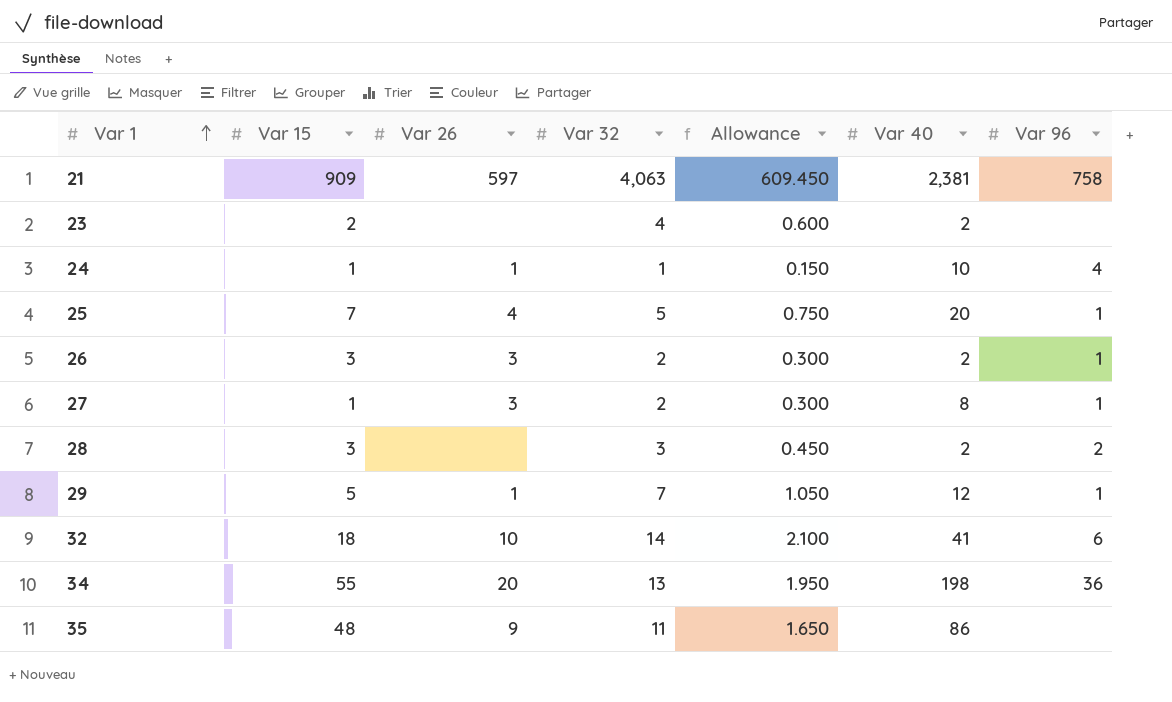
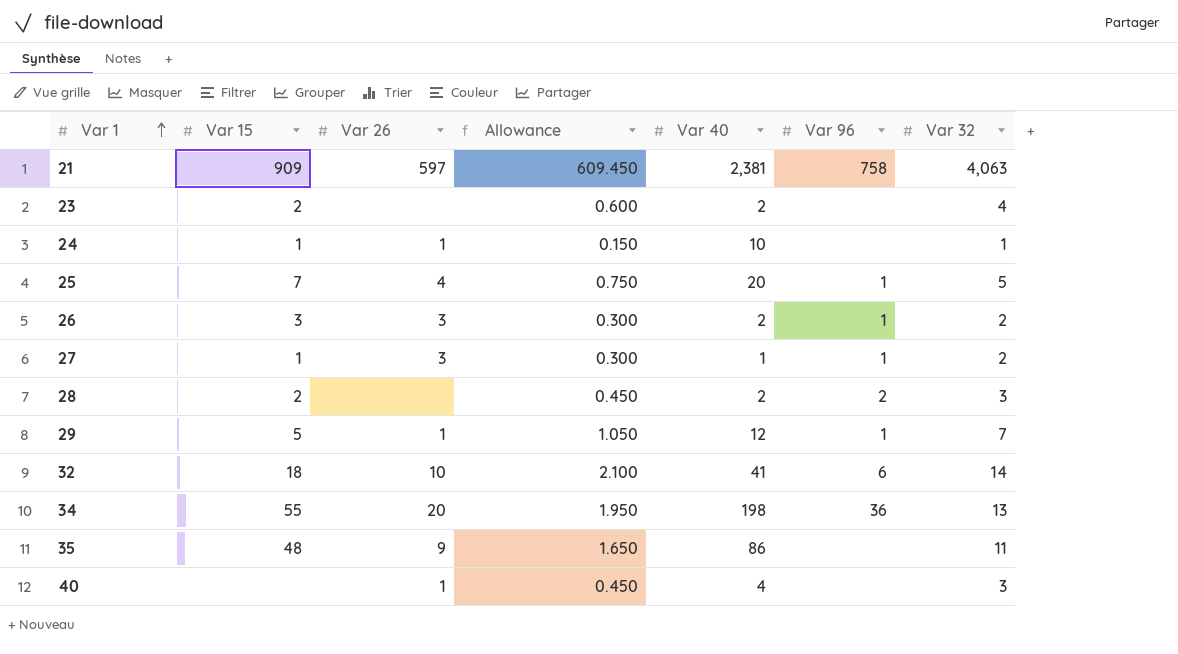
column Var 32 | position: 4 -> 7
24 | Var 96: 4 -> none
27 | Var 40: 8 -> 1
28 | Var 15: 3 -> 2
row 40: none -> none | 1 | 0.450 | 4 | none | 3

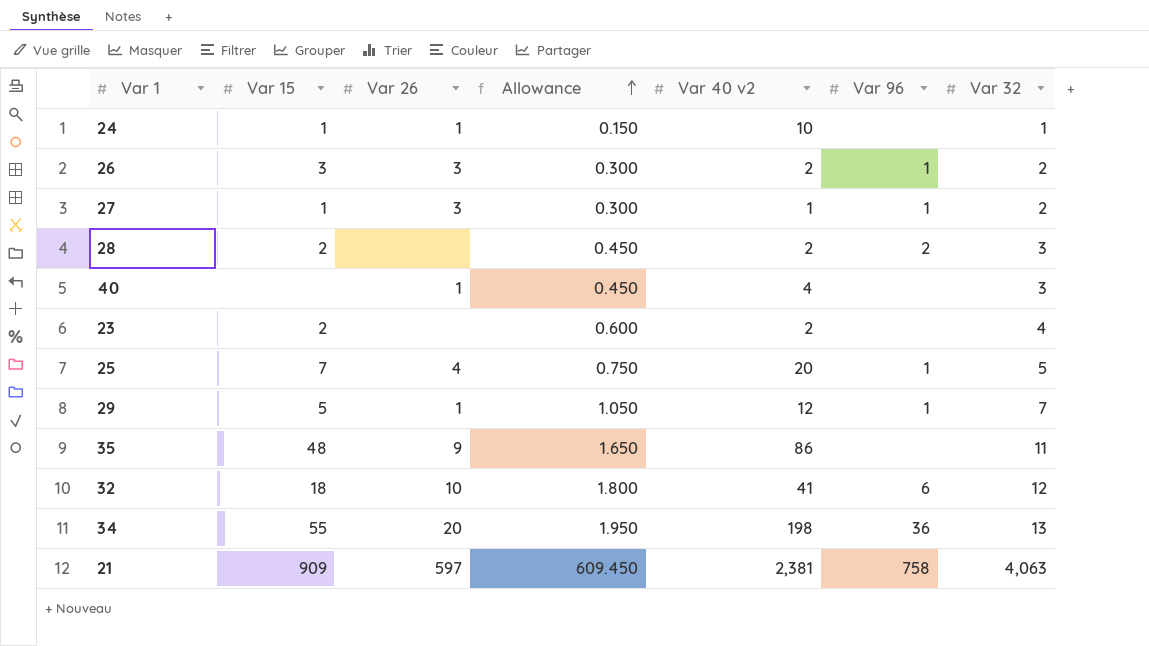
row order: Var 1 ascending -> Allowance ascending
column name: Var 40 -> Var 40 v2
32 | Allowance: 2.100 -> 1.800
32 | Var 32: 14 -> 12

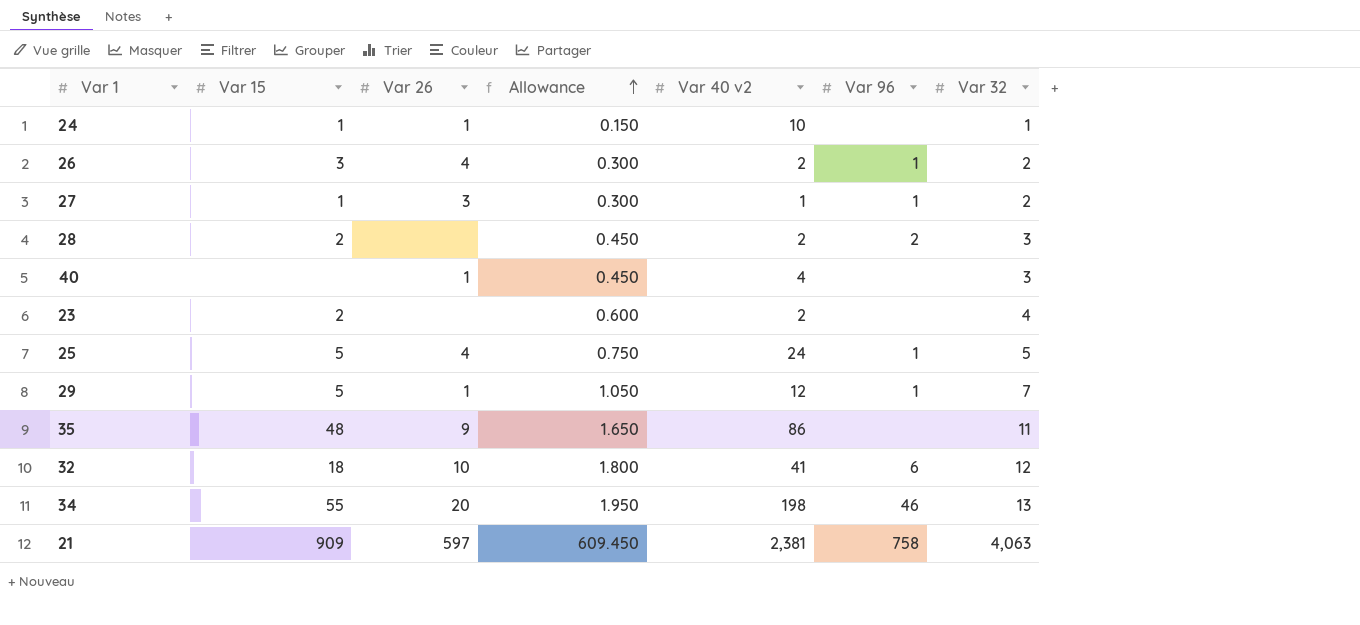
26 | Var 26: 3 -> 4
25 | Var 15: 7 -> 5
25 | Var 40 v2: 20 -> 24
34 | Var 96: 36 -> 46

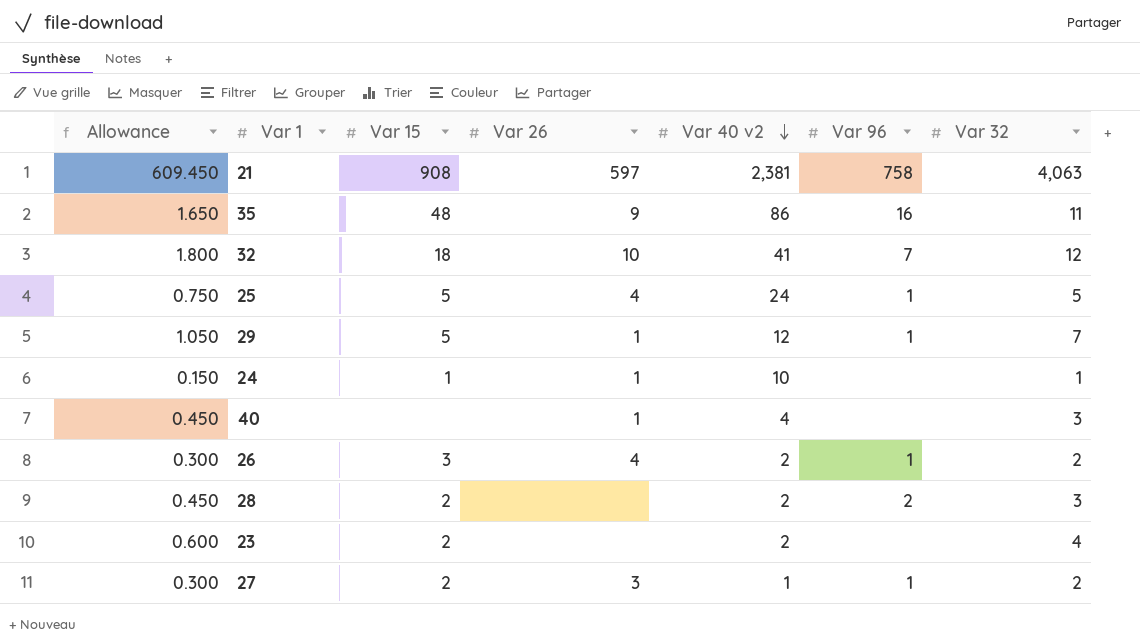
row order: Allowance ascending -> Var 40 v2 descending
column Allowance | position: 4 -> 1
row 34: 55 | 20 | 1.950 | 198 | 46 | 13 -> none
21 | Var 15: 909 -> 908
35 | Var 96: none -> 16
32 | Var 96: 6 -> 7
27 | Var 15: 1 -> 2

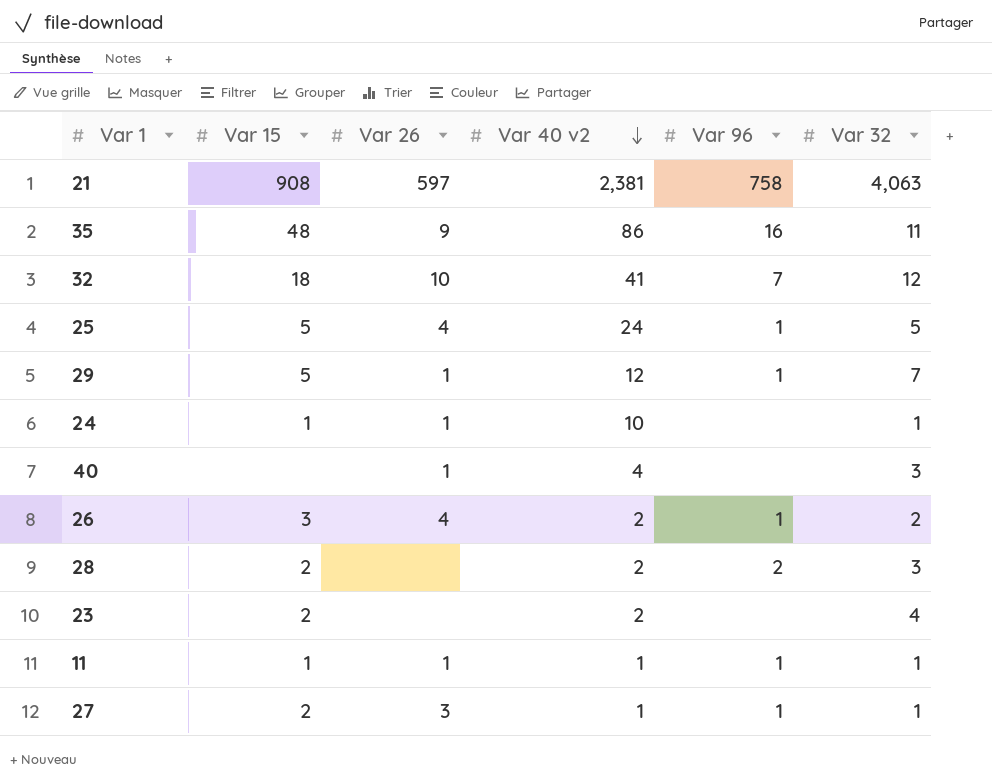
column Allowance | formula: [Var 32] * 0.15 -> none
row 11: none -> 1 | 1 | 1 | 1 | 1
27 | Var 32: 2 -> 1

